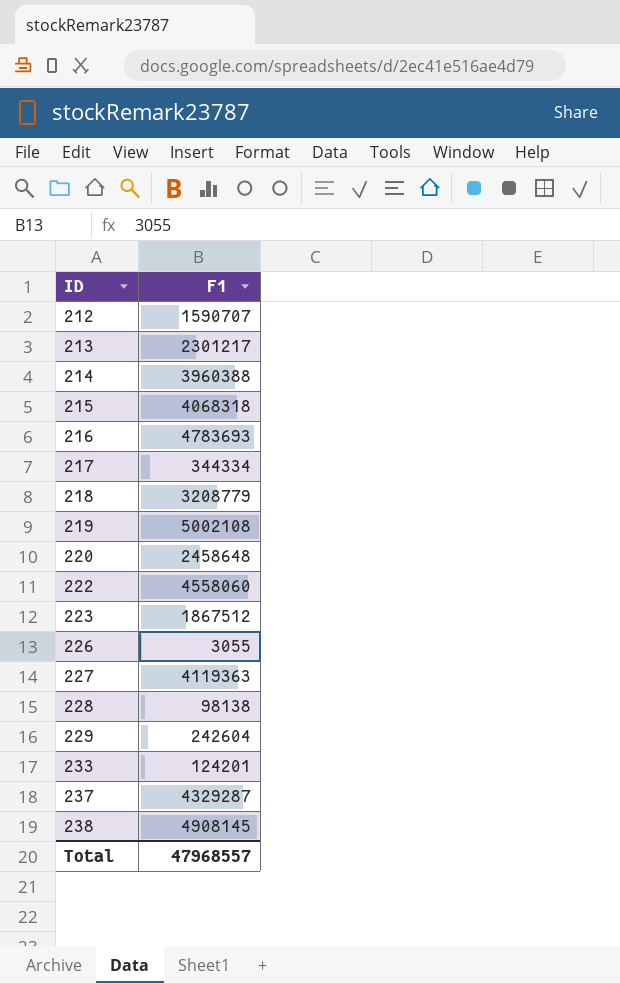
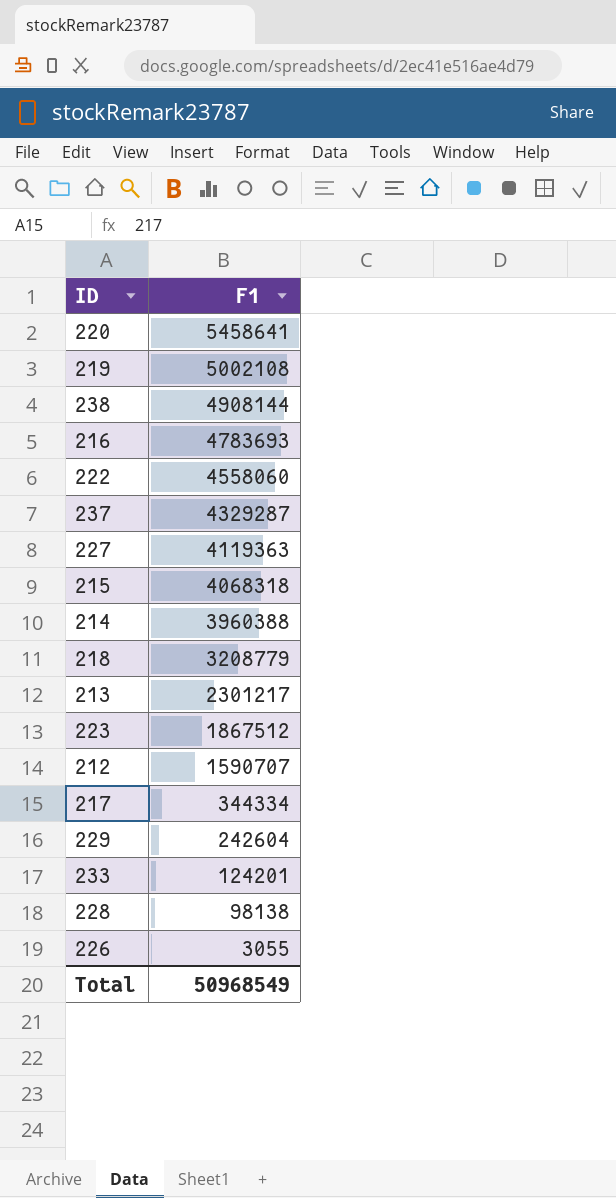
row order: ID ascending -> F1 descending
220 | F1: 2458648 -> 5458641
238 | F1: 4908145 -> 4908144
Total | F1: 47968557 -> 50968549

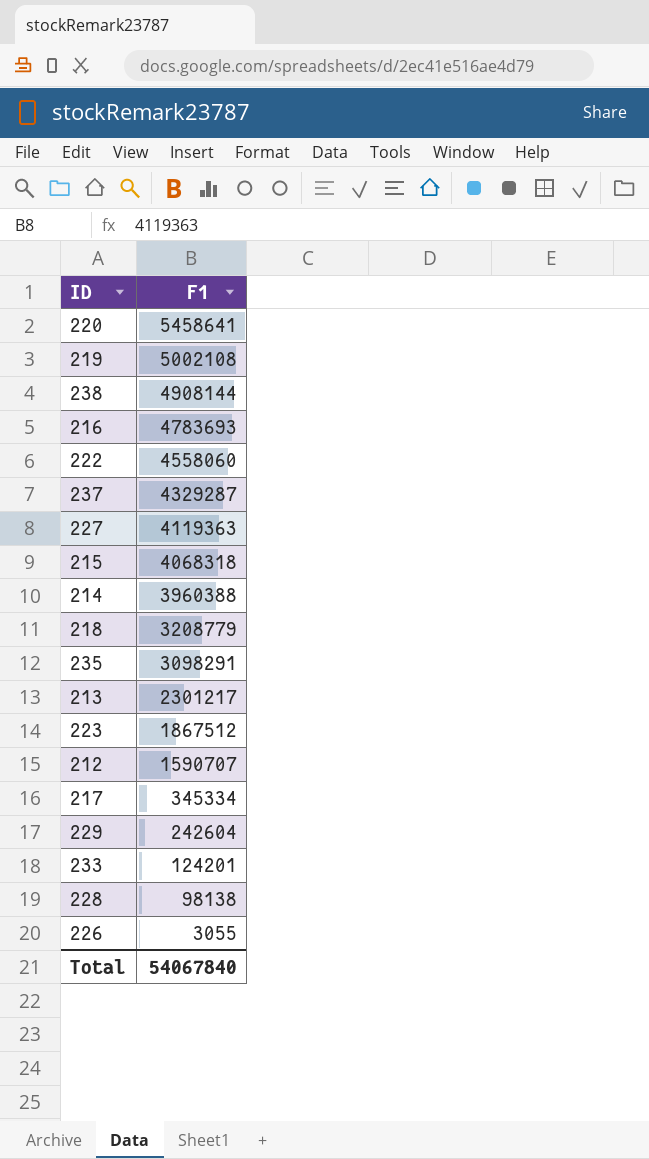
row 235: none -> 3098291
217 | F1: 344334 -> 345334
Total | F1: 50968549 -> 54067840

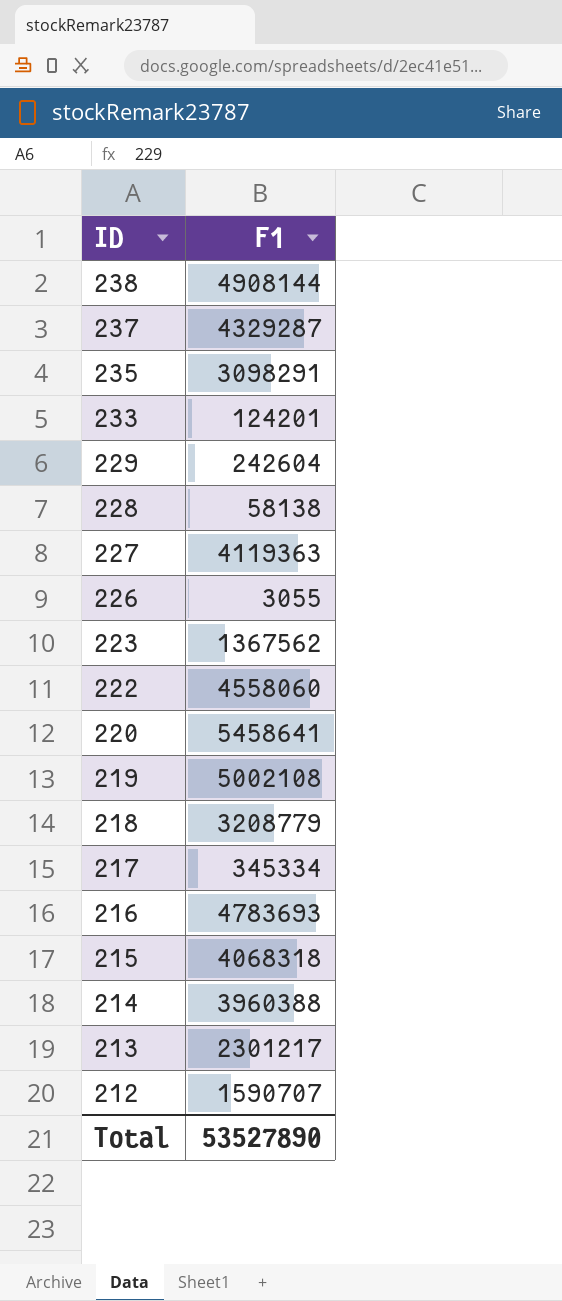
row order: F1 descending -> ID descending
228 | F1: 98138 -> 58138
223 | F1: 1867512 -> 1367562
Total | F1: 54067840 -> 53527890

